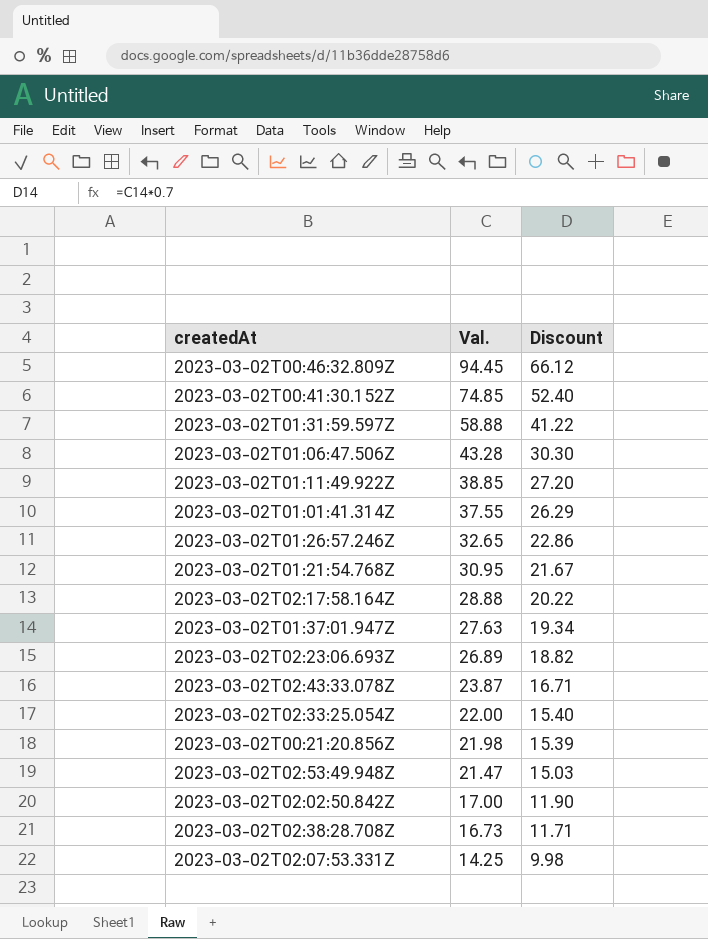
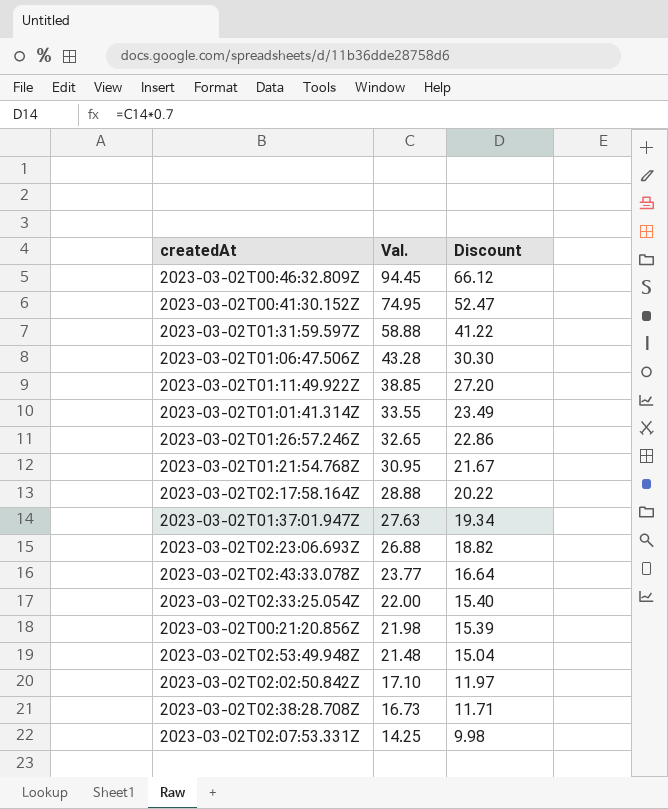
2023-03-02T00:41:30.152Z | Val.: 74.85 -> 74.95
2023-03-02T00:41:30.152Z | Discount: 52.40 -> 52.47
2023-03-02T01:01:41.314Z | Val.: 37.55 -> 33.55
2023-03-02T01:01:41.314Z | Discount: 26.29 -> 23.49
2023-03-02T02:23:06.693Z | Val.: 26.89 -> 26.88
2023-03-02T02:43:33.078Z | Val.: 23.87 -> 23.77
2023-03-02T02:43:33.078Z | Discount: 16.71 -> 16.64
2023-03-02T02:53:49.948Z | Val.: 21.47 -> 21.48
2023-03-02T02:53:49.948Z | Discount: 15.03 -> 15.04
2023-03-02T02:02:50.842Z | Val.: 17.00 -> 17.10
2023-03-02T02:02:50.842Z | Discount: 11.90 -> 11.97

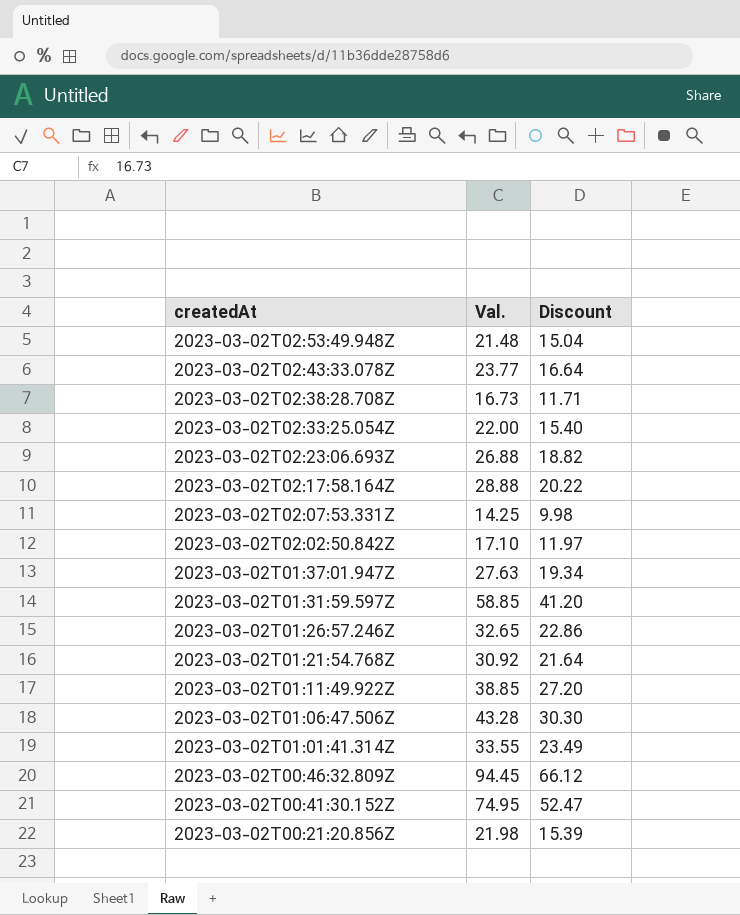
row order: Val. descending -> createdAt descending
2023-03-02T01:31:59.597Z | Val.: 58.88 -> 58.85
2023-03-02T01:31:59.597Z | Discount: 41.22 -> 41.20
2023-03-02T01:21:54.768Z | Val.: 30.95 -> 30.92
2023-03-02T01:21:54.768Z | Discount: 21.67 -> 21.64

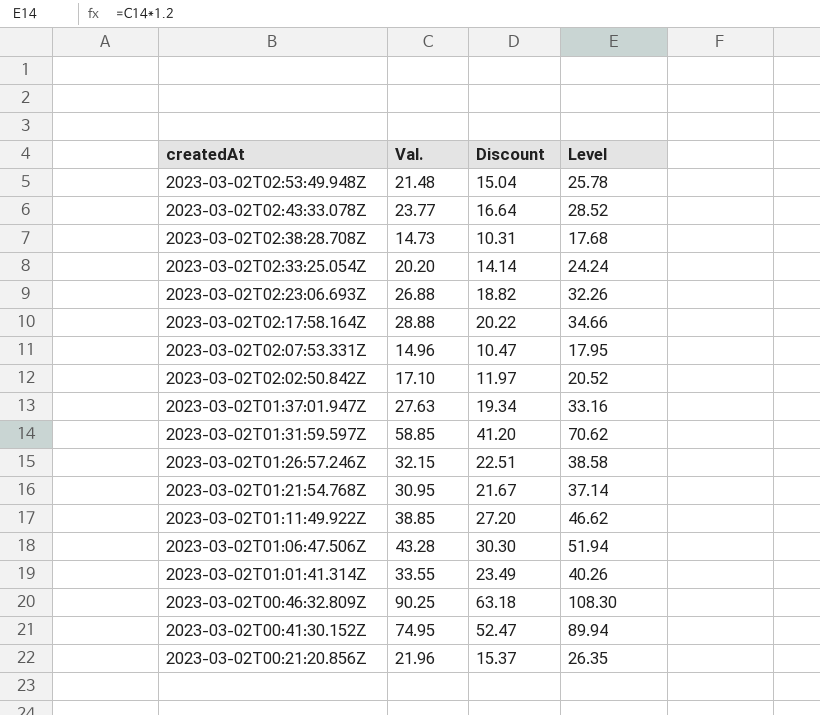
column Level | formula: none -> [Val.] * 1.2
2023-03-02T02:38:28.708Z | Val.: 16.73 -> 14.73
2023-03-02T02:38:28.708Z | Discount: 11.71 -> 10.31
2023-03-02T02:33:25.054Z | Val.: 22.00 -> 20.20
2023-03-02T02:33:25.054Z | Discount: 15.40 -> 14.14
2023-03-02T02:07:53.331Z | Val.: 14.25 -> 14.96
2023-03-02T02:07:53.331Z | Discount: 9.98 -> 10.47
2023-03-02T01:26:57.246Z | Val.: 32.65 -> 32.15
2023-03-02T01:26:57.246Z | Discount: 22.86 -> 22.51
2023-03-02T01:21:54.768Z | Val.: 30.92 -> 30.95
2023-03-02T01:21:54.768Z | Discount: 21.64 -> 21.67
2023-03-02T00:46:32.809Z | Val.: 94.45 -> 90.25
2023-03-02T00:46:32.809Z | Discount: 66.12 -> 63.18
2023-03-02T00:21:20.856Z | Val.: 21.98 -> 21.96
2023-03-02T00:21:20.856Z | Discount: 15.39 -> 15.37

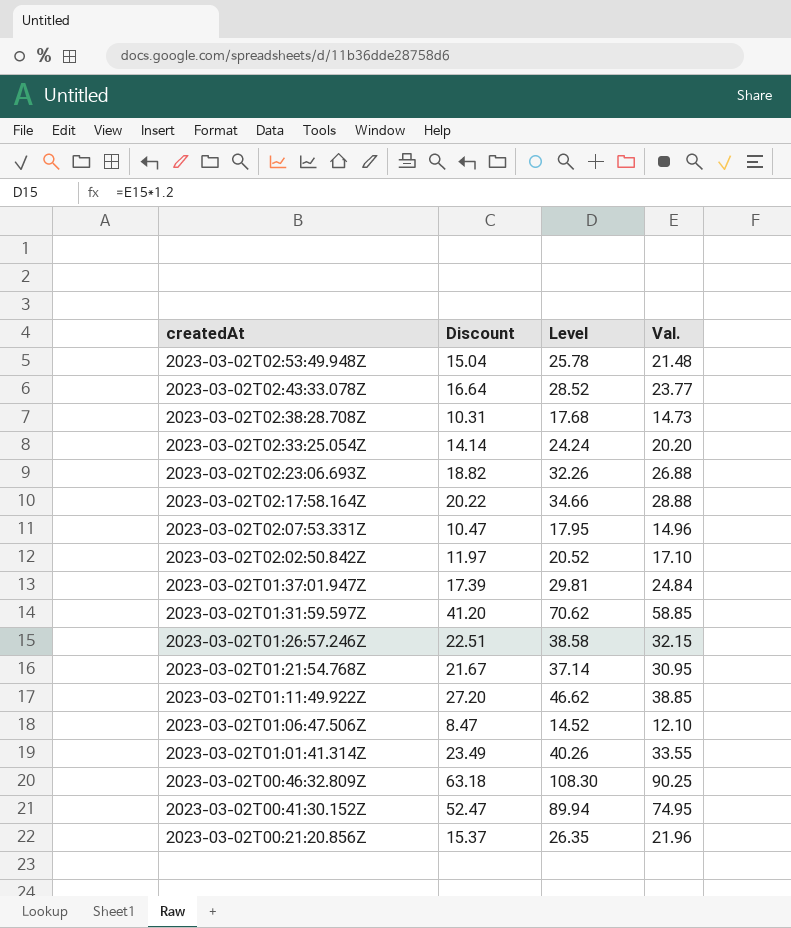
column Val. | position: 2 -> 4
2023-03-02T01:37:01.947Z | Discount: 19.34 -> 17.39
2023-03-02T01:37:01.947Z | Level: 33.16 -> 29.81
2023-03-02T01:37:01.947Z | Val.: 27.63 -> 24.84
2023-03-02T01:06:47.506Z | Discount: 30.30 -> 8.47
2023-03-02T01:06:47.506Z | Level: 51.94 -> 14.52
2023-03-02T01:06:47.506Z | Val.: 43.28 -> 12.10

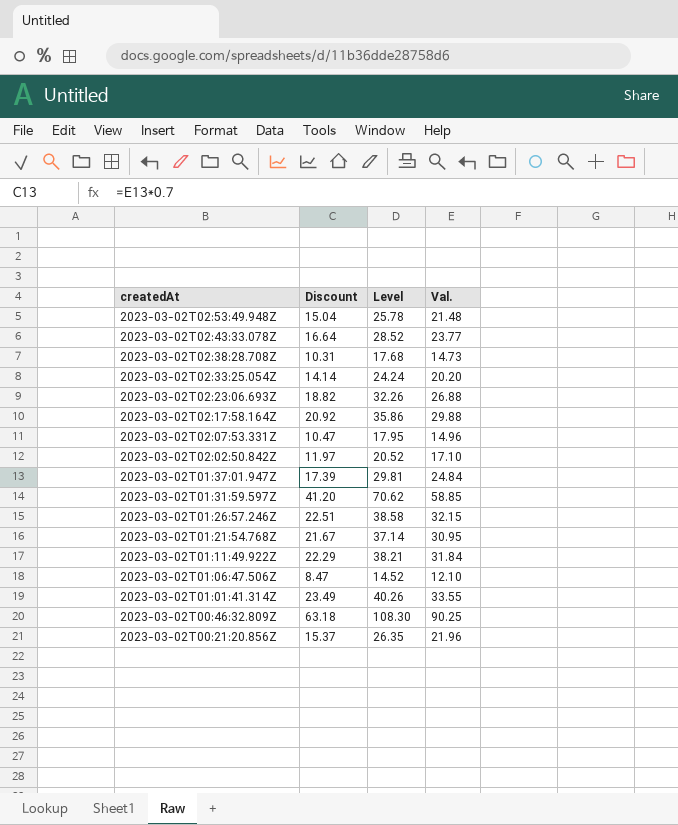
row 2023-03-02T00:41:30.152Z: 52.47 | 89.94 | 74.95 -> none
2023-03-02T02:17:58.164Z | Discount: 20.22 -> 20.92
2023-03-02T02:17:58.164Z | Level: 34.66 -> 35.86
2023-03-02T02:17:58.164Z | Val.: 28.88 -> 29.88
2023-03-02T01:11:49.922Z | Discount: 27.20 -> 22.29
2023-03-02T01:11:49.922Z | Level: 46.62 -> 38.21
2023-03-02T01:11:49.922Z | Val.: 38.85 -> 31.84

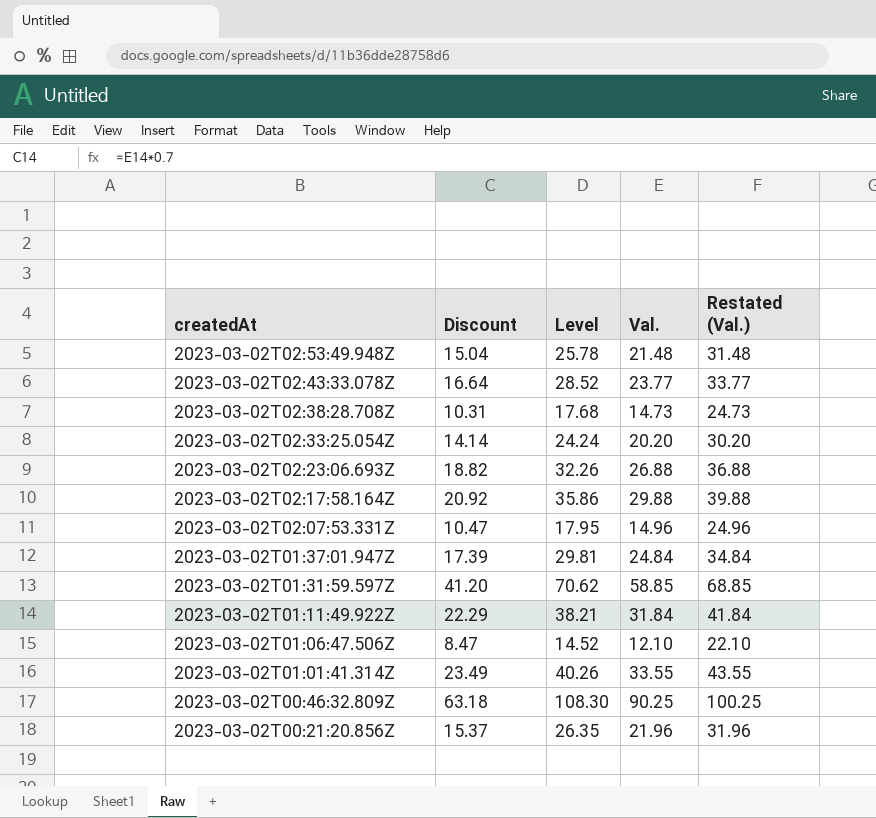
column Restated (Val.) | formula: none -> [Val.] + 10
row 2023-03-02T02:02:50.842Z: 11.97 | 20.52 | 17.10 -> none
row 2023-03-02T01:26:57.246Z: 22.51 | 38.58 | 32.15 -> none
row 2023-03-02T01:21:54.768Z: 21.67 | 37.14 | 30.95 -> none

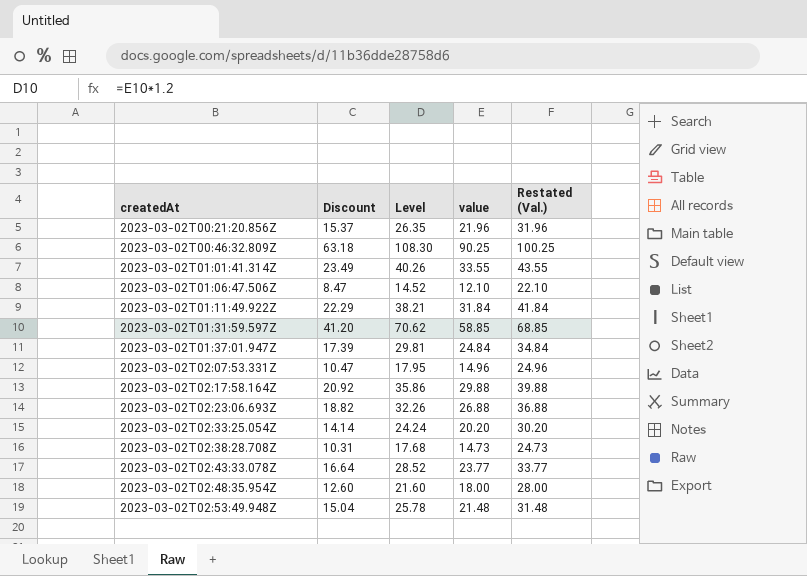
row order: createdAt descending -> createdAt ascending
column name: Val. -> value
row 2023-03-02T02:48:35.954Z: none -> 12.60 | 21.60 | 18.00 | 28.00

